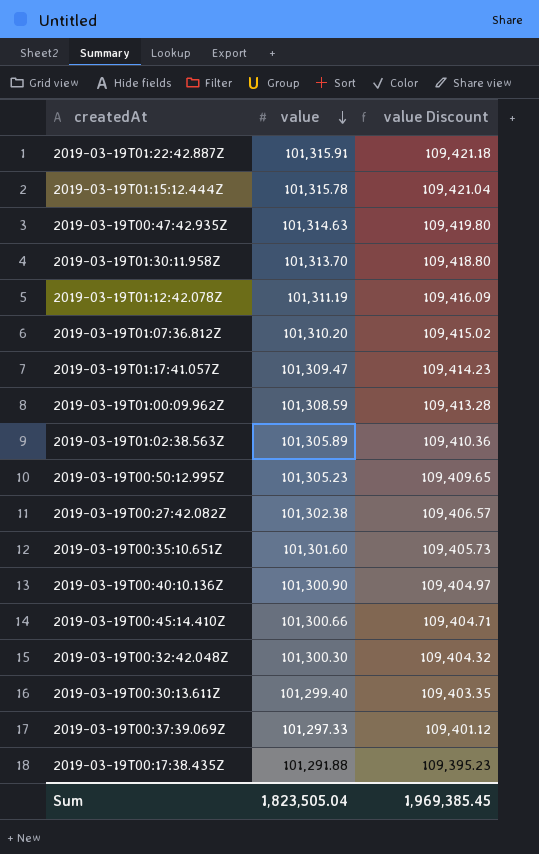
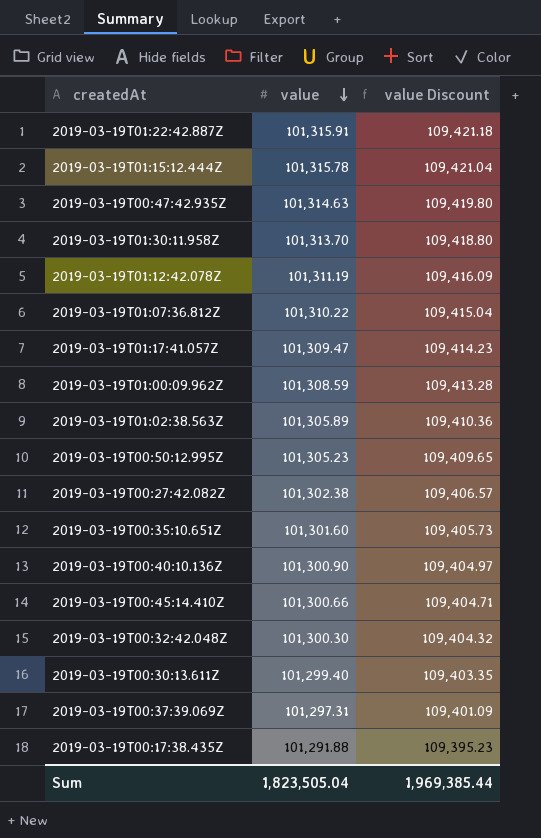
2019-03-19T01:07:36.812Z | value: 101,310.20 -> 101,310.22
2019-03-19T01:07:36.812Z | value Discount: 109,415.02 -> 109,415.04
2019-03-19T00:37:39.069Z | value: 101,297.33 -> 101,297.31
2019-03-19T00:37:39.069Z | value Discount: 109,401.12 -> 109,401.09
Sum | value Discount: 1,969,385.45 -> 1,969,385.44

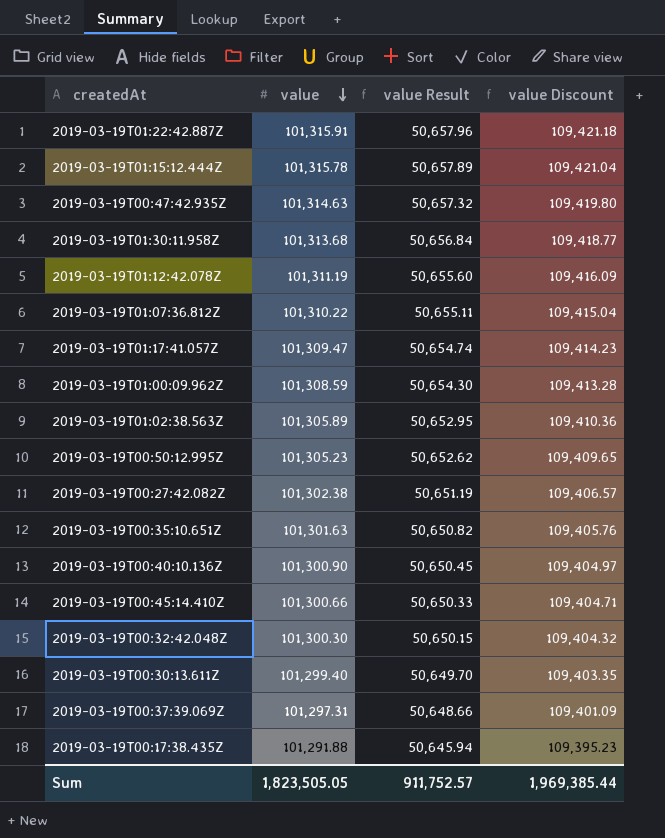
column value Result | formula: none -> [value] * 0.5
2019-03-19T01:30:11.958Z | value: 101,313.70 -> 101,313.68
2019-03-19T01:30:11.958Z | value Discount: 109,418.80 -> 109,418.77
2019-03-19T00:35:10.651Z | value: 101,301.60 -> 101,301.63
2019-03-19T00:35:10.651Z | value Discount: 109,405.73 -> 109,405.76
Sum | value: 1,823,505.04 -> 1,823,505.05

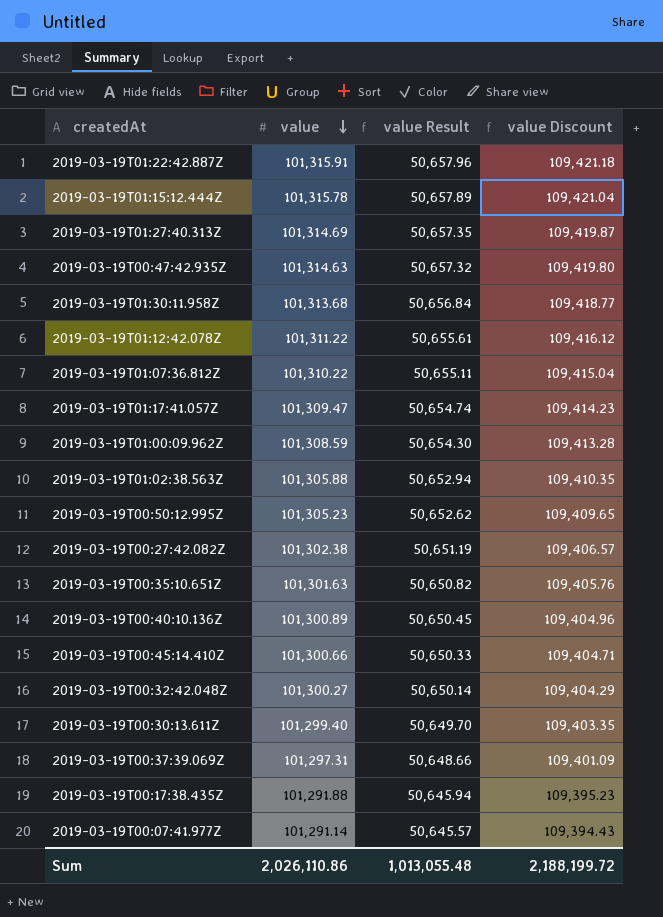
row 2019-03-19T01:27:40.313Z: none -> 101,314.69 | 50,657.35 | 109,419.87
2019-03-19T01:12:42.078Z | value: 101,311.19 -> 101,311.22
2019-03-19T01:12:42.078Z | value Result: 50,655.60 -> 50,655.61
2019-03-19T01:12:42.078Z | value Discount: 109,416.09 -> 109,416.12
2019-03-19T01:02:38.563Z | value: 101,305.89 -> 101,305.88
2019-03-19T01:02:38.563Z | value Result: 50,652.95 -> 50,652.94
2019-03-19T01:02:38.563Z | value Discount: 109,410.36 -> 109,410.35
2019-03-19T00:40:10.136Z | value: 101,300.90 -> 101,300.89
2019-03-19T00:40:10.136Z | value Discount: 109,404.97 -> 109,404.96
2019-03-19T00:32:42.048Z | value: 101,300.30 -> 101,300.27
2019-03-19T00:32:42.048Z | value Result: 50,650.15 -> 50,650.14
2019-03-19T00:32:42.048Z | value Discount: 109,404.32 -> 109,404.29
row 2019-03-19T00:07:41.977Z: none -> 101,291.14 | 50,645.57 | 109,394.43
Sum | value: 1,823,505.05 -> 2,026,110.86
Sum | value Result: 911,752.57 -> 1,013,055.48
Sum | value Discount: 1,969,385.44 -> 2,188,199.72

